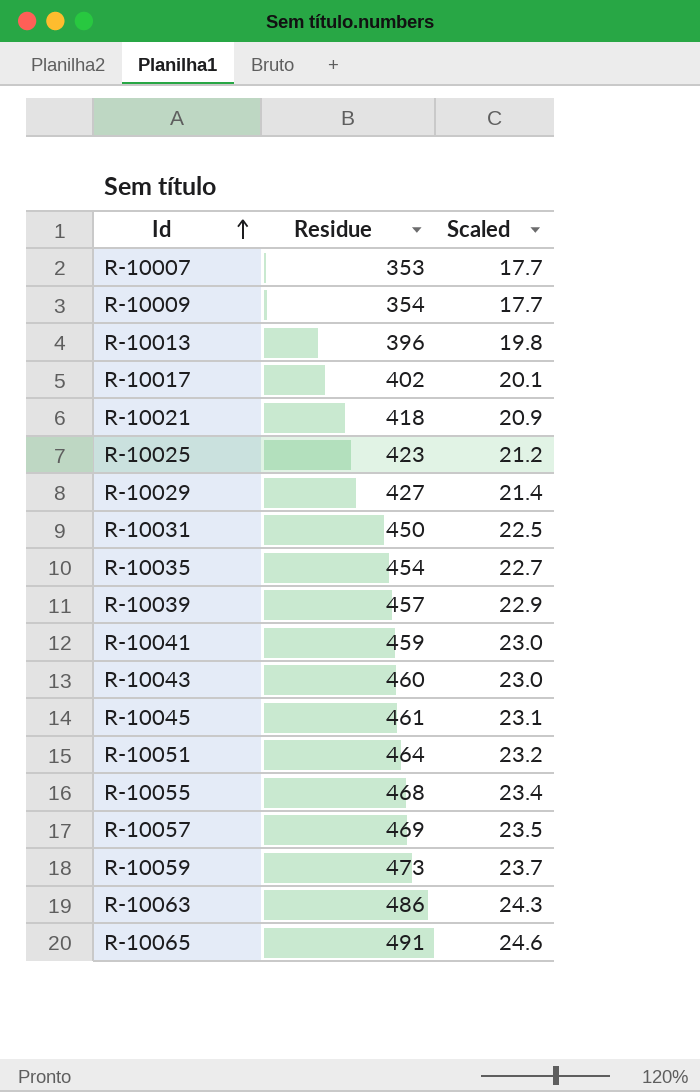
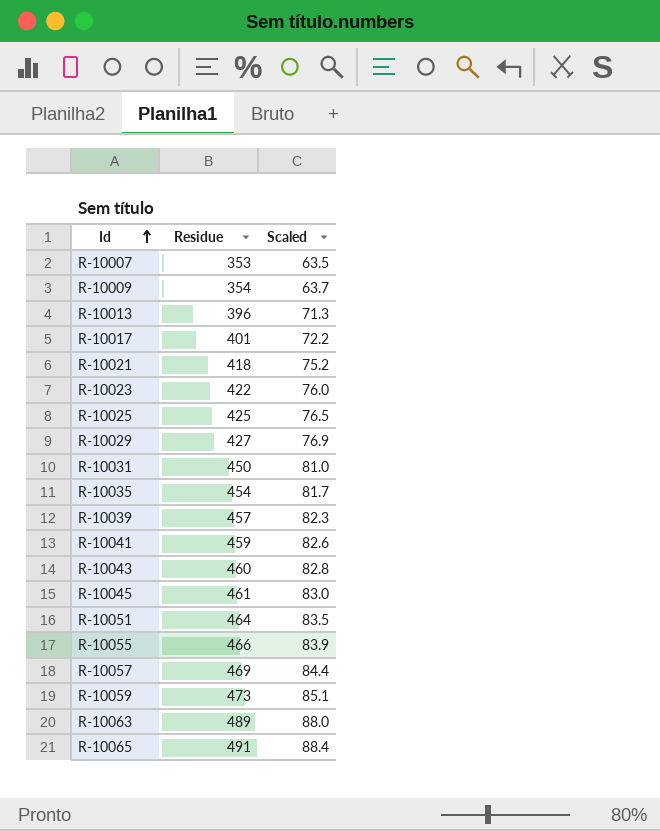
column Scaled | formula: [Residue] * 0.05 -> [Residue] * 0.18
R-10017 | Residue: 402 -> 401
row R-10023: none -> 422 | 76.0
R-10025 | Residue: 423 -> 425
R-10055 | Residue: 468 -> 466
R-10063 | Residue: 486 -> 489

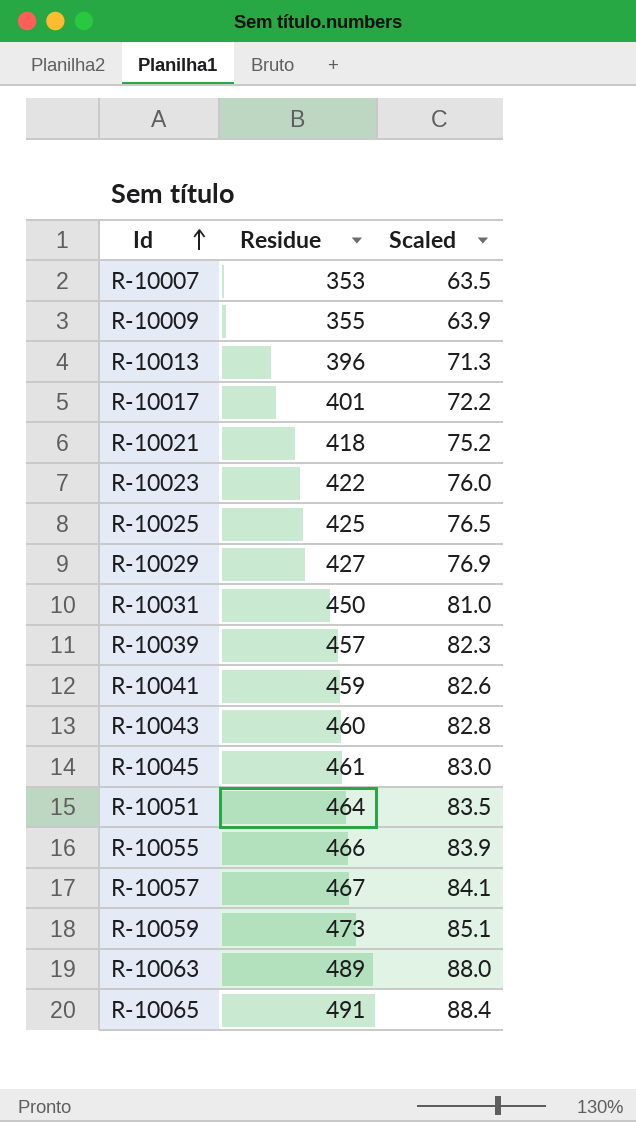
row R-10035: 454 | 81.7 -> none
R-10009 | Residue: 354 -> 355
R-10009 | Scaled: 63.7 -> 63.9
R-10057 | Residue: 469 -> 467
R-10057 | Scaled: 84.4 -> 84.1

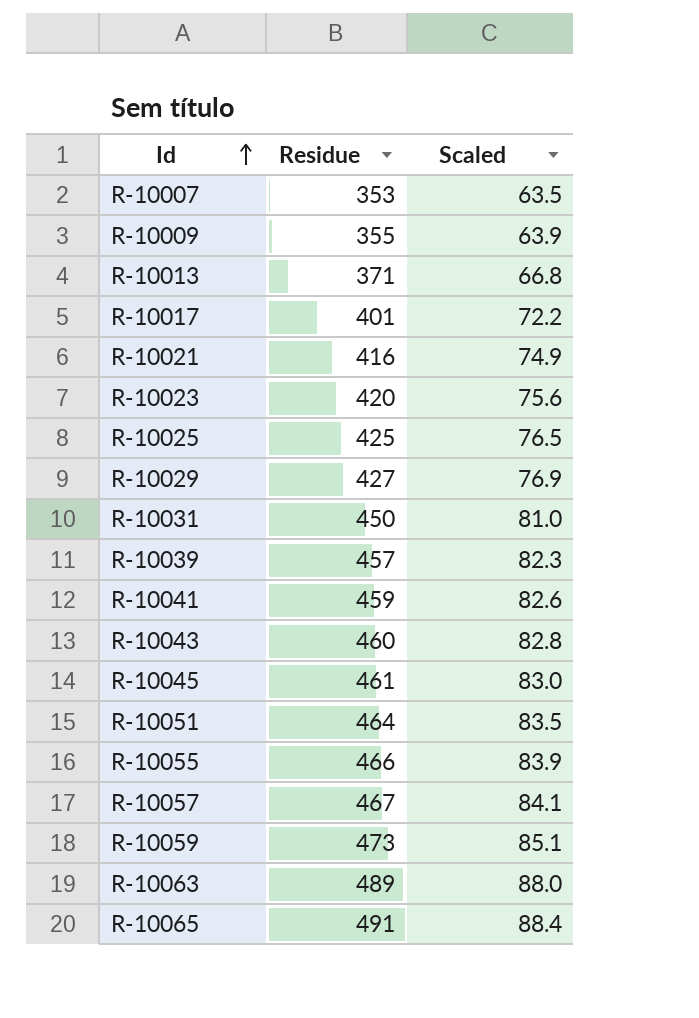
R-10013 | Residue: 396 -> 371
R-10013 | Scaled: 71.3 -> 66.8
R-10021 | Residue: 418 -> 416
R-10021 | Scaled: 75.2 -> 74.9
R-10023 | Residue: 422 -> 420
R-10023 | Scaled: 76.0 -> 75.6

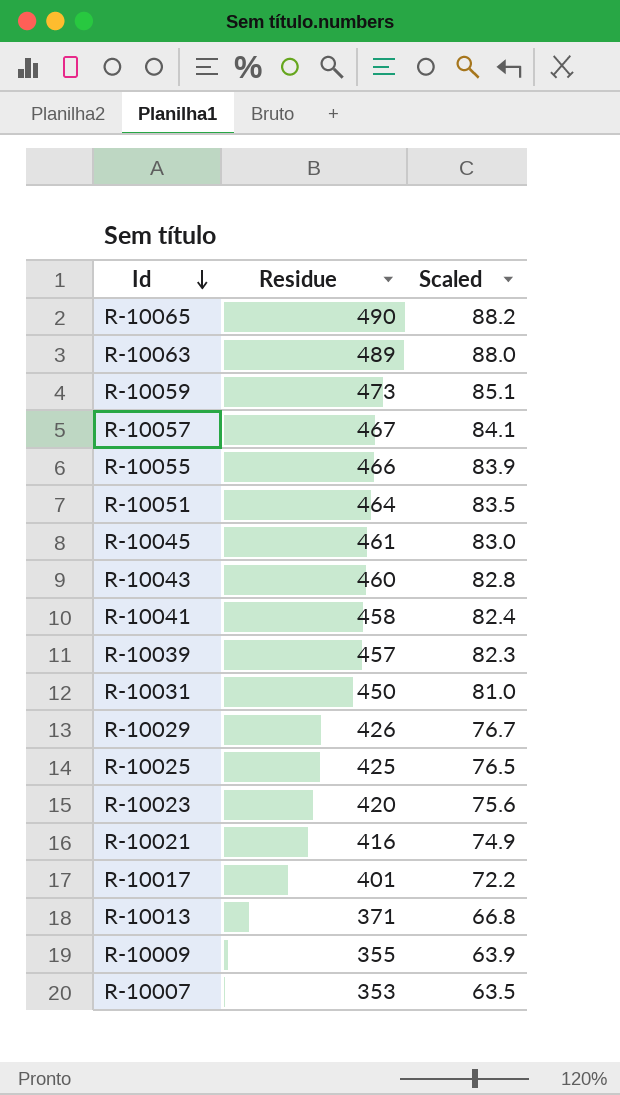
row order: Id ascending -> Id descending
R-10065 | Residue: 491 -> 490
R-10065 | Scaled: 88.4 -> 88.2
R-10041 | Residue: 459 -> 458
R-10041 | Scaled: 82.6 -> 82.4
R-10029 | Residue: 427 -> 426
R-10029 | Scaled: 76.9 -> 76.7

